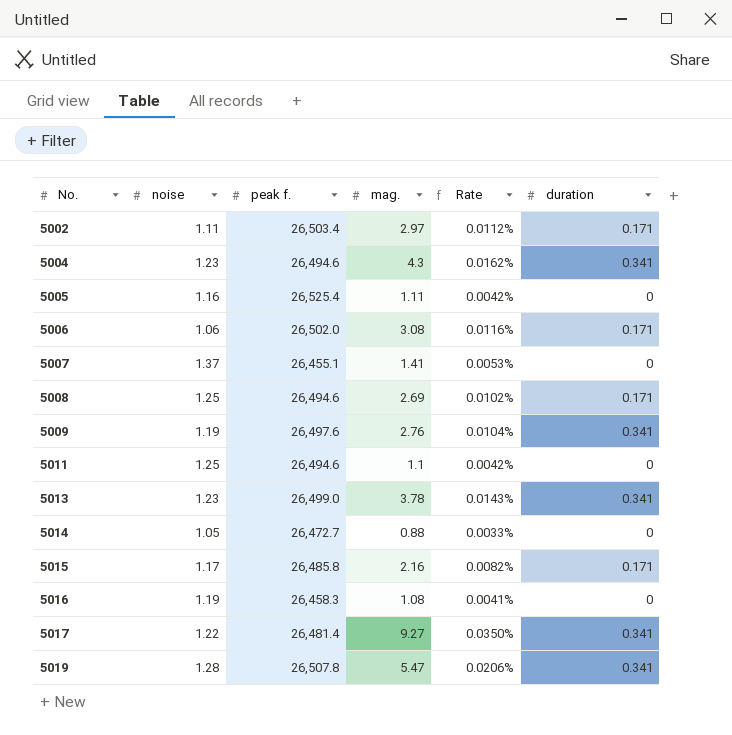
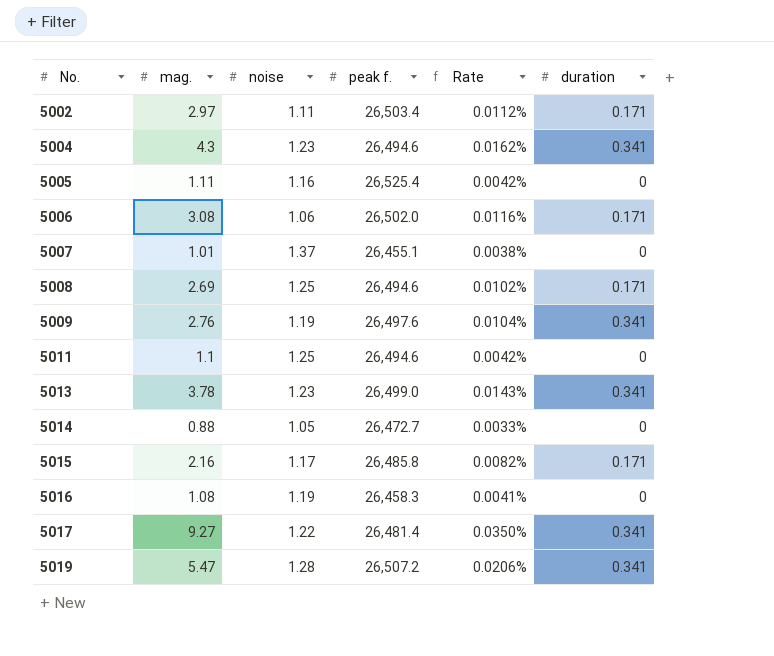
column mag. | position: 4 -> 2
5007 | mag.: 1.41 -> 1.01
5007 | Rate: 0.0053% -> 0.0038%
5019 | peak f.: 26,507.8 -> 26,507.2

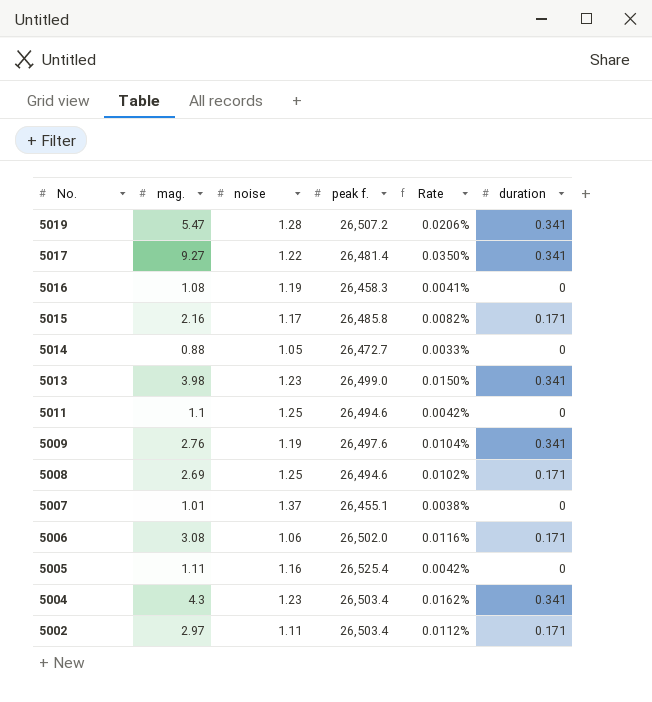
row order: No. ascending -> No. descending
5013 | mag.: 3.78 -> 3.98
5013 | Rate: 0.0143% -> 0.0150%
5004 | peak f.: 26,494.6 -> 26,503.4

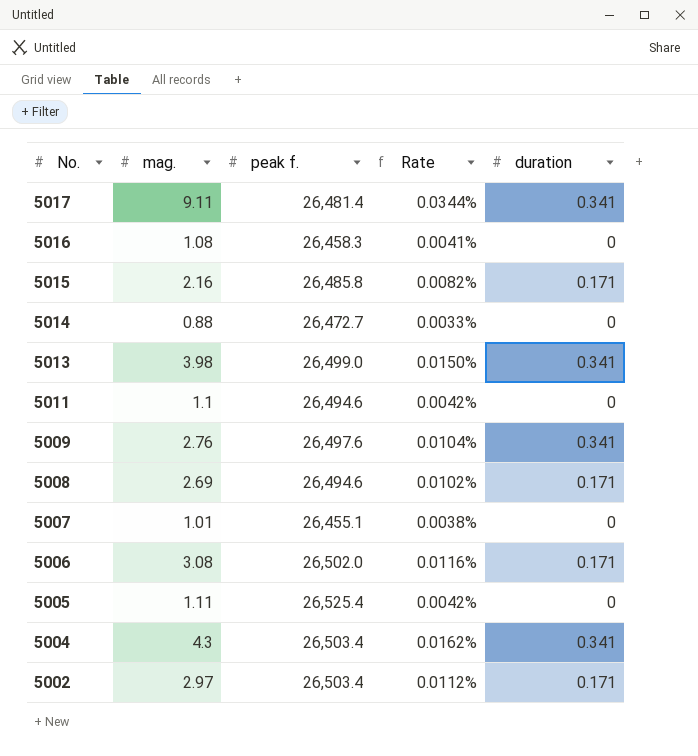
column noise | position: 3 -> none
row 5019: 5.47 | 1.28 | 26,507.2 | 0.0206% | 0.341 -> none
5017 | mag.: 9.27 -> 9.11
5017 | Rate: 0.0350% -> 0.0344%

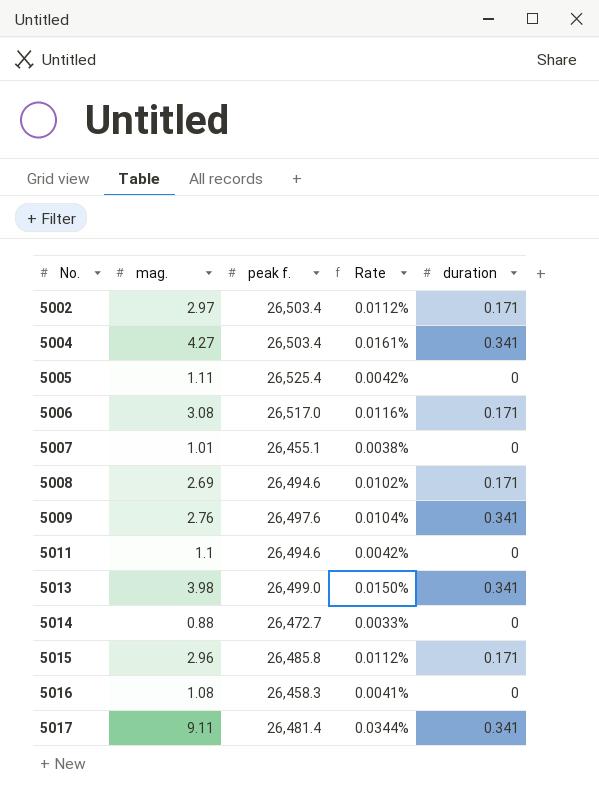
row order: No. descending -> No. ascending
5004 | mag.: 4.3 -> 4.27
5004 | Rate: 0.0162% -> 0.0161%
5006 | peak f.: 26,502.0 -> 26,517.0
5015 | mag.: 2.16 -> 2.96
5015 | Rate: 0.0082% -> 0.0112%

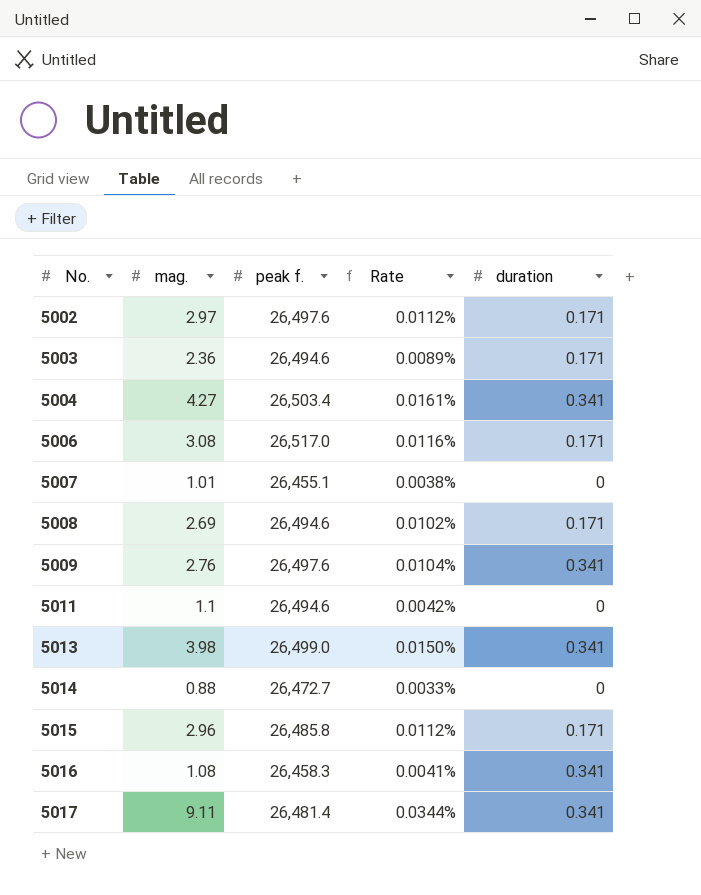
row 5005: 1.11 | 26,525.4 | 0.0042% | 0 -> none
5002 | peak f.: 26,503.4 -> 26,497.6
row 5003: none -> 2.36 | 26,494.6 | 0.0089% | 0.171
5016 | duration: 0 -> 0.341

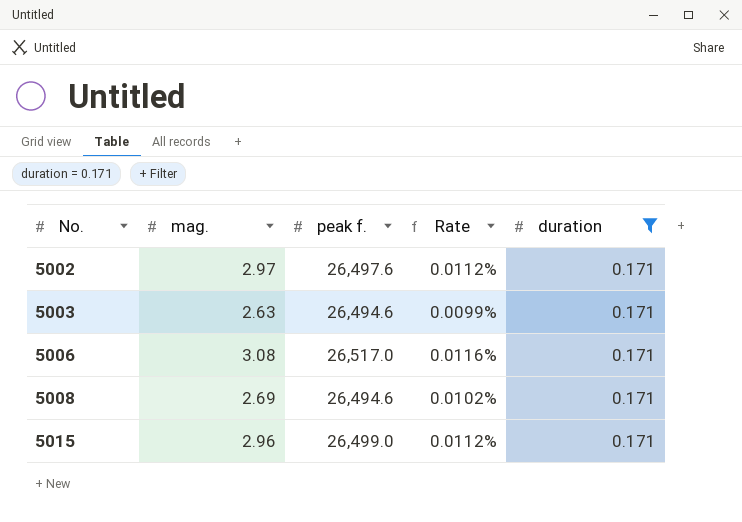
filter: none -> duration = 0.171
5003 | mag.: 2.36 -> 2.63
5003 | Rate: 0.0089% -> 0.0099%
5015 | peak f.: 26,485.8 -> 26,499.0

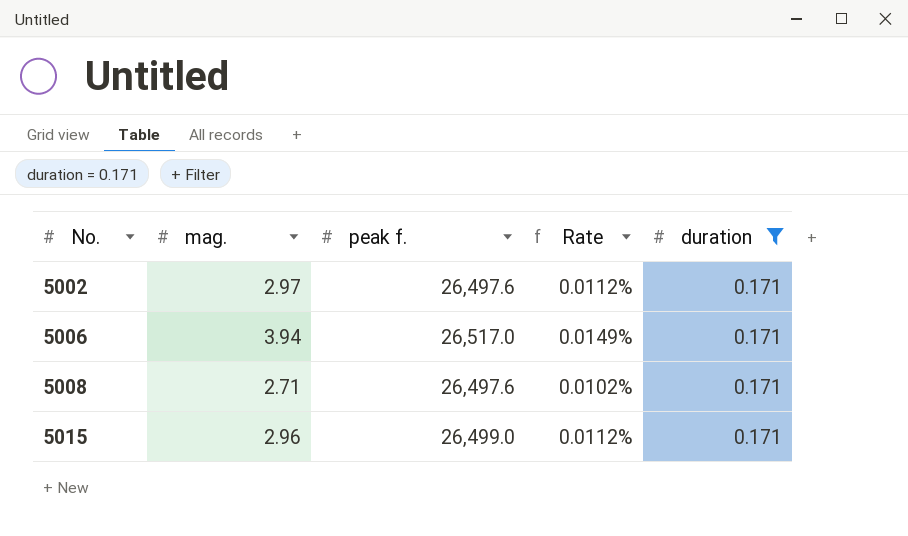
row 5003: 2.63 | 26,494.6 | 0.0099% | 0.171 -> none
5006 | mag.: 3.08 -> 3.94
5006 | Rate: 0.0116% -> 0.0149%
5008 | mag.: 2.69 -> 2.71
5008 | peak f.: 26,494.6 -> 26,497.6

